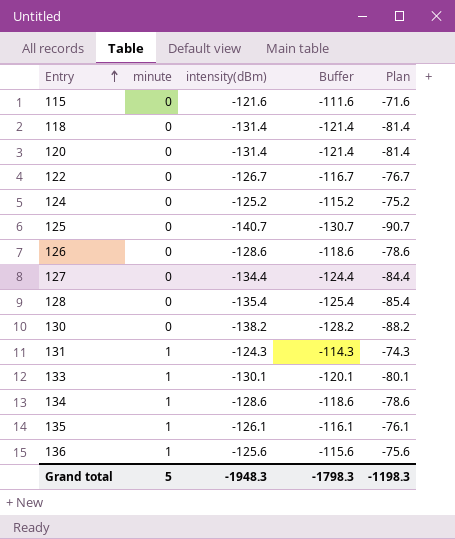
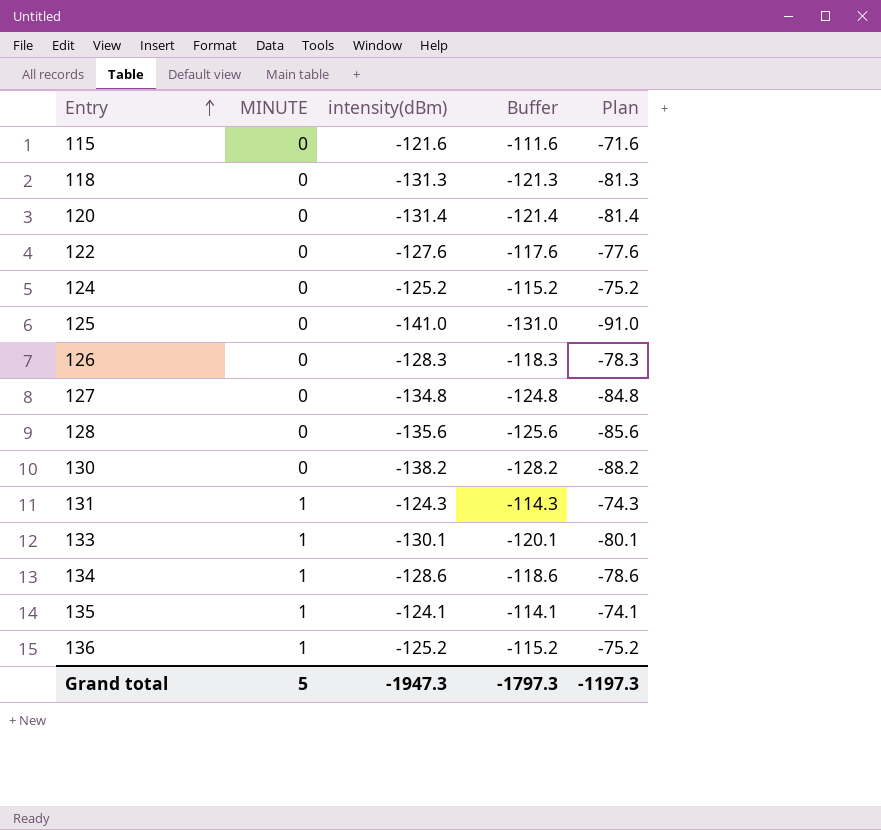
column name: minute -> MINUTE
118 | intensity(dBm): -131.4 -> -131.3
118 | Buffer: -121.4 -> -121.3
118 | Plan: -81.4 -> -81.3
122 | intensity(dBm): -126.7 -> -127.6
122 | Buffer: -116.7 -> -117.6
122 | Plan: -76.7 -> -77.6
125 | intensity(dBm): -140.7 -> -141.0
125 | Buffer: -130.7 -> -131.0
125 | Plan: -90.7 -> -91.0
126 | intensity(dBm): -128.6 -> -128.3
126 | Buffer: -118.6 -> -118.3
126 | Plan: -78.6 -> -78.3
127 | intensity(dBm): -134.4 -> -134.8
127 | Buffer: -124.4 -> -124.8
127 | Plan: -84.4 -> -84.8
128 | intensity(dBm): -135.4 -> -135.6
128 | Buffer: -125.4 -> -125.6
128 | Plan: -85.4 -> -85.6
135 | intensity(dBm): -126.1 -> -124.1
135 | Buffer: -116.1 -> -114.1
135 | Plan: -76.1 -> -74.1
136 | intensity(dBm): -125.6 -> -125.2
136 | Buffer: -115.6 -> -115.2
136 | Plan: -75.6 -> -75.2
Grand total | intensity(dBm): -1948.3 -> -1947.3
Grand total | Buffer: -1798.3 -> -1797.3
Grand total | Plan: -1198.3 -> -1197.3

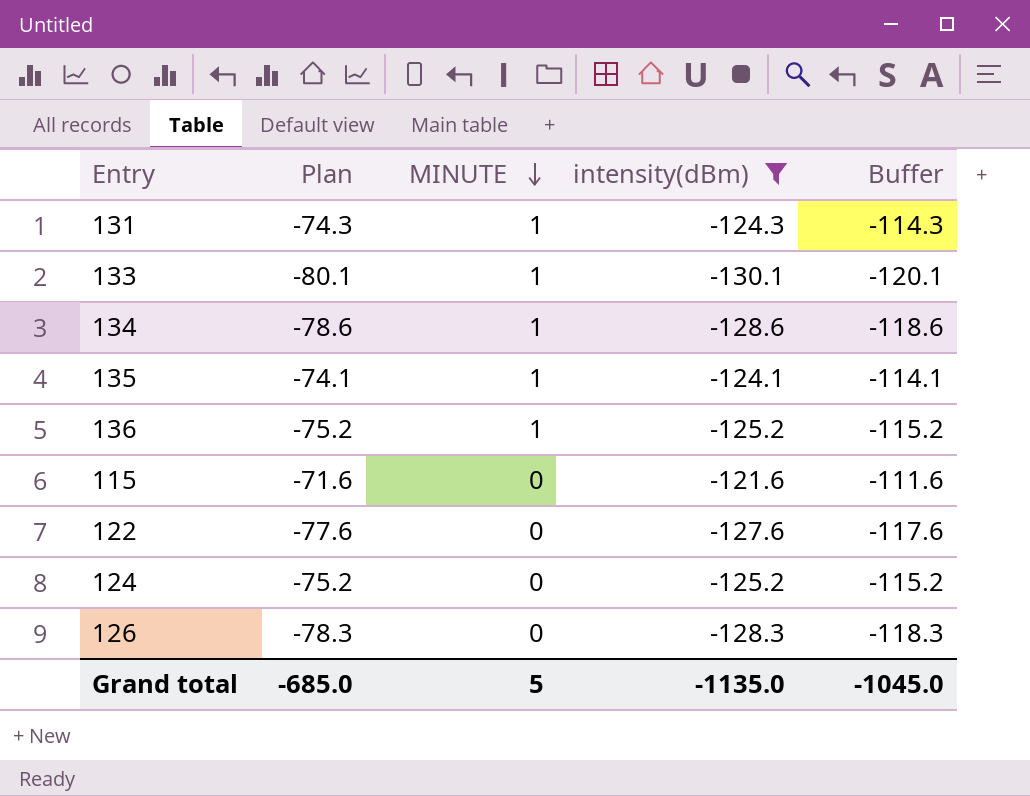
filter: none -> intensity(dBm) >= -130.1
row order: Entry ascending -> MINUTE descending
column Plan | position: 5 -> 2
Grand total | Plan: -1197.3 -> -685.0
Grand total | intensity(dBm): -1947.3 -> -1135.0
Grand total | Buffer: -1797.3 -> -1045.0

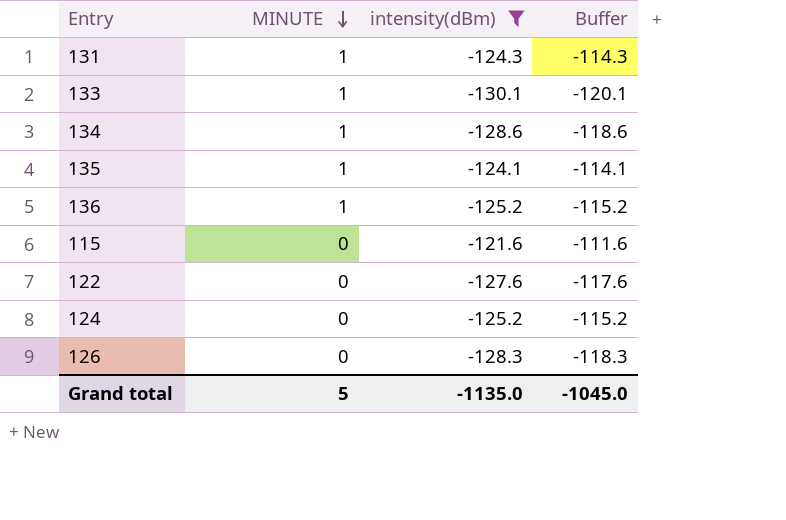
column Plan | formula: [intensity(dBm)] + 50 -> none

